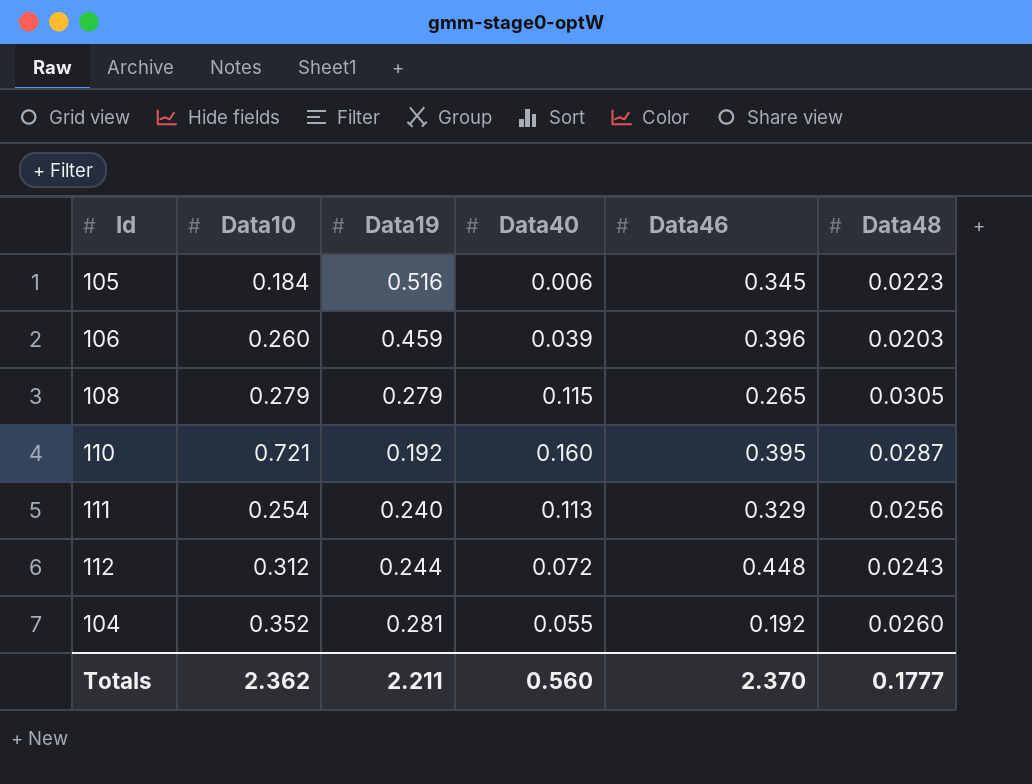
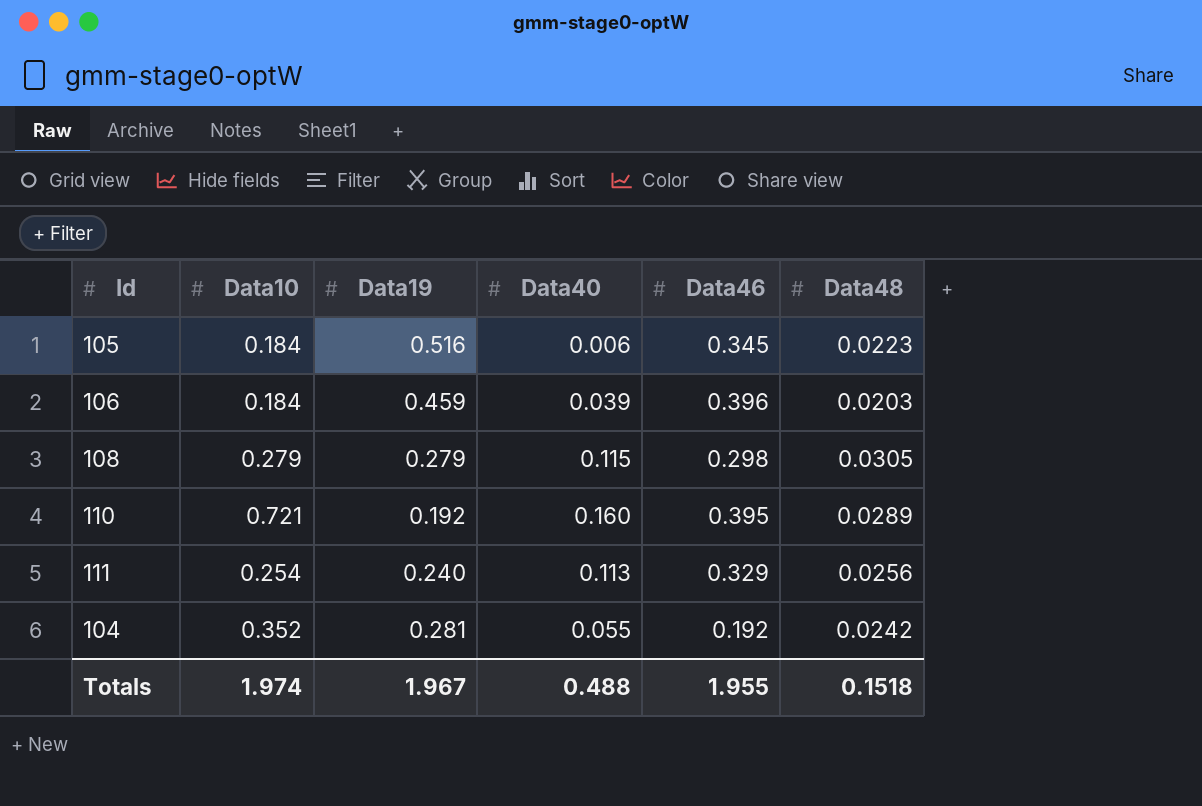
row 112: 0.312 | 0.244 | 0.072 | 0.448 | 0.0243 -> none
106 | Data10: 0.260 -> 0.184
108 | Data46: 0.265 -> 0.298
110 | Data48: 0.0287 -> 0.0289
104 | Data48: 0.0260 -> 0.0242
Totals | Data10: 2.362 -> 1.974
Totals | Data19: 2.211 -> 1.967
Totals | Data40: 0.560 -> 0.488
Totals | Data46: 2.370 -> 1.955
Totals | Data48: 0.1777 -> 0.1518

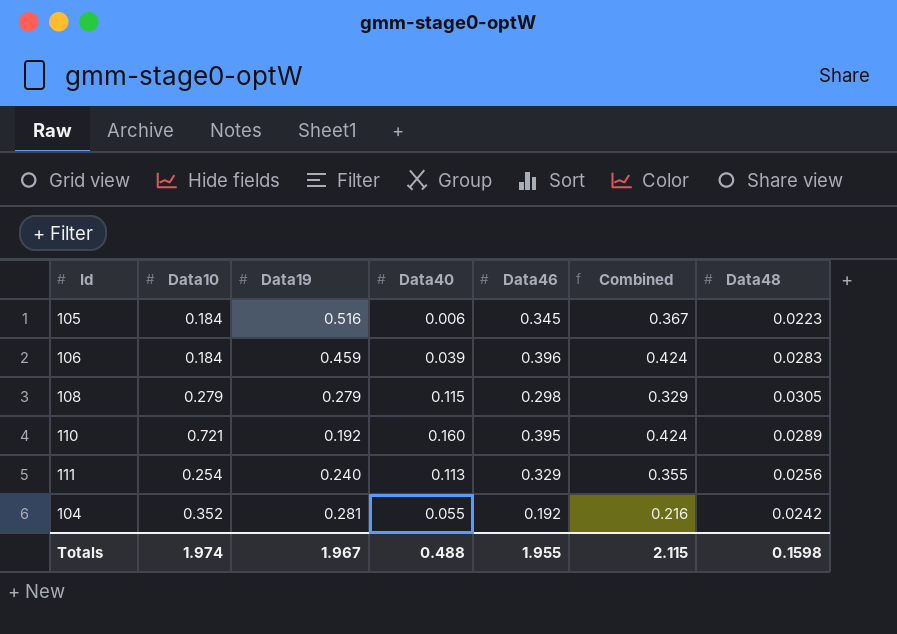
column Combined | formula: none -> [Data46] + [Data48]
106 | Data48: 0.0203 -> 0.0283
Totals | Data48: 0.1518 -> 0.1598

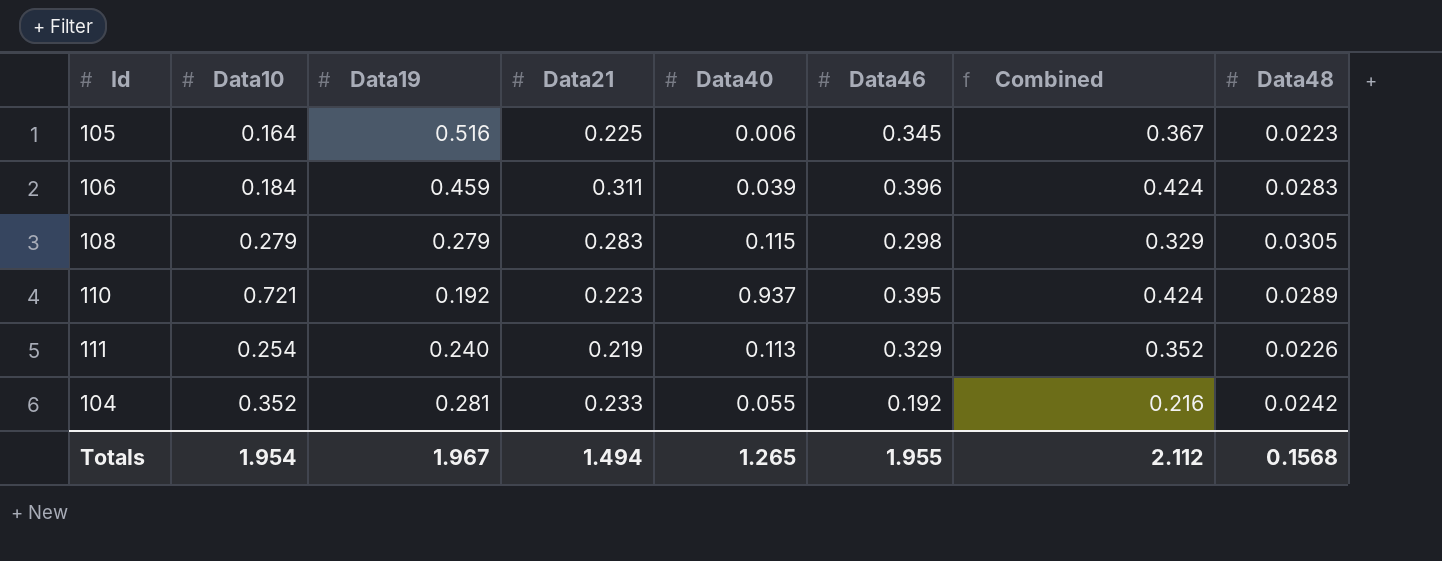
column Data21 | position: none -> 4
105 | Data10: 0.184 -> 0.164
110 | Data40: 0.160 -> 0.937
111 | Combined: 0.355 -> 0.352
111 | Data48: 0.0256 -> 0.0226
Totals | Data10: 1.974 -> 1.954
Totals | Data40: 0.488 -> 1.265
Totals | Combined: 2.115 -> 2.112
Totals | Data48: 0.1598 -> 0.1568

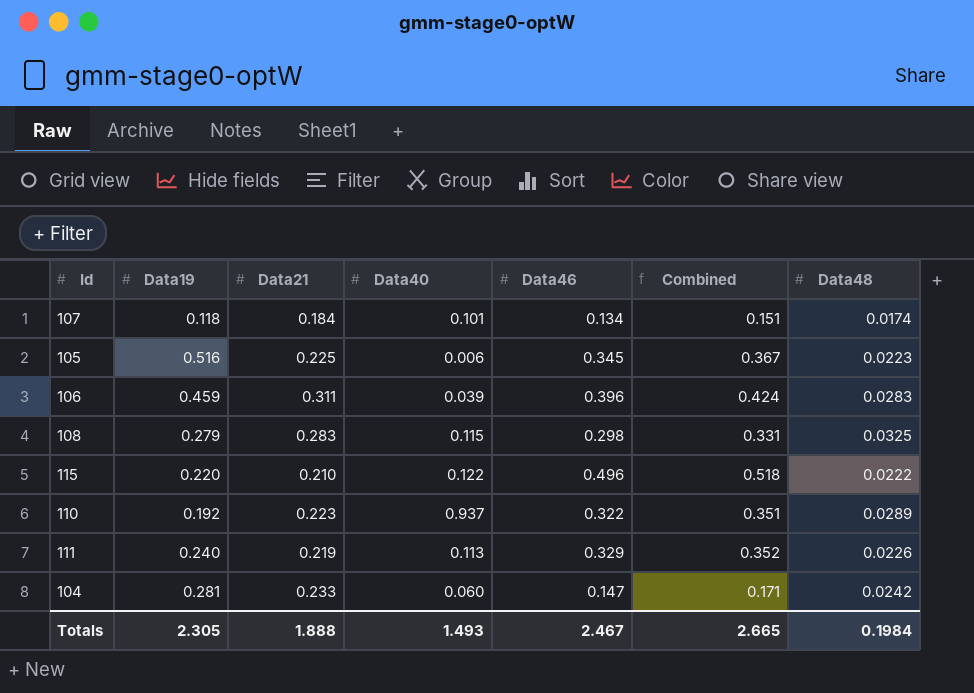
column Data10 | position: 2 -> none
row 107: none -> 0.118 | 0.184 | 0.101 | 0.134 | 0.151 | 0.0174
108 | Combined: 0.329 -> 0.331
108 | Data48: 0.0305 -> 0.0325
row 115: none -> 0.220 | 0.210 | 0.122 | 0.496 | 0.518 | 0.0222
110 | Data46: 0.395 -> 0.322
110 | Combined: 0.424 -> 0.351
104 | Data40: 0.055 -> 0.060
104 | Data46: 0.192 -> 0.147
104 | Combined: 0.216 -> 0.171
Totals | Data19: 1.967 -> 2.305
Totals | Data21: 1.494 -> 1.888
Totals | Data40: 1.265 -> 1.493
Totals | Data46: 1.955 -> 2.467
Totals | Combined: 2.112 -> 2.665
Totals | Data48: 0.1568 -> 0.1984

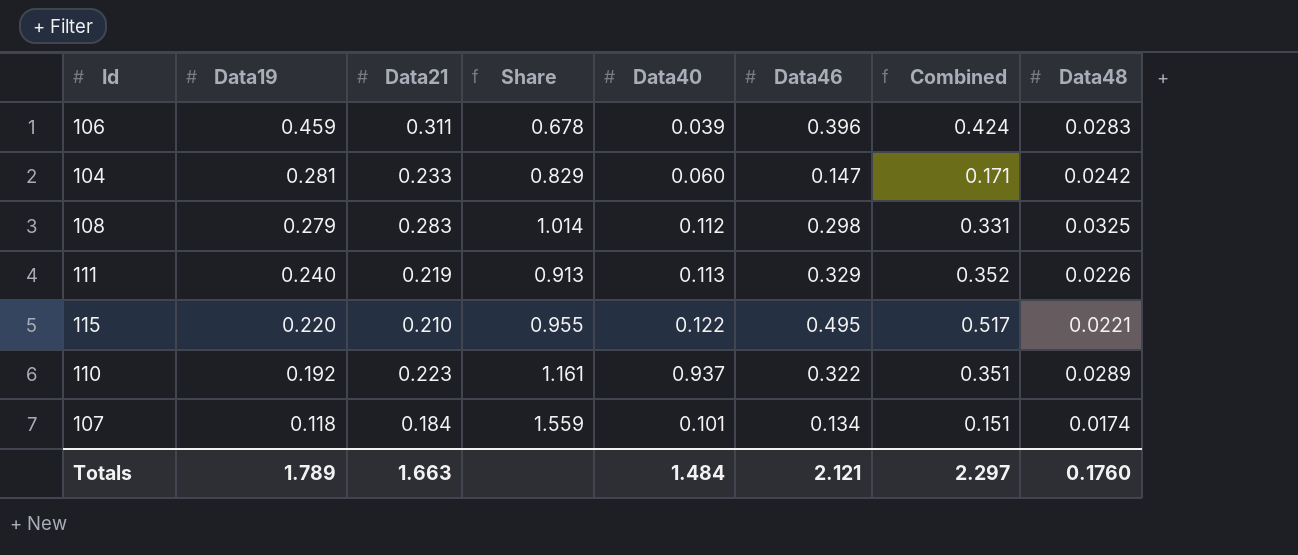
row order: none -> Data19 descending
column Share | formula: none -> [Data21] / [Data19]
row 105: 0.516 | 0.225 | 0.006 | 0.345 | 0.367 | 0.0223 -> none
108 | Data40: 0.115 -> 0.112
115 | Data46: 0.496 -> 0.495
115 | Combined: 0.518 -> 0.517
115 | Data48: 0.0222 -> 0.0221
Totals | Data19: 2.305 -> 1.789
Totals | Data21: 1.888 -> 1.663
Totals | Data40: 1.493 -> 1.484
Totals | Data46: 2.467 -> 2.121
Totals | Combined: 2.665 -> 2.297
Totals | Data48: 0.1984 -> 0.1760

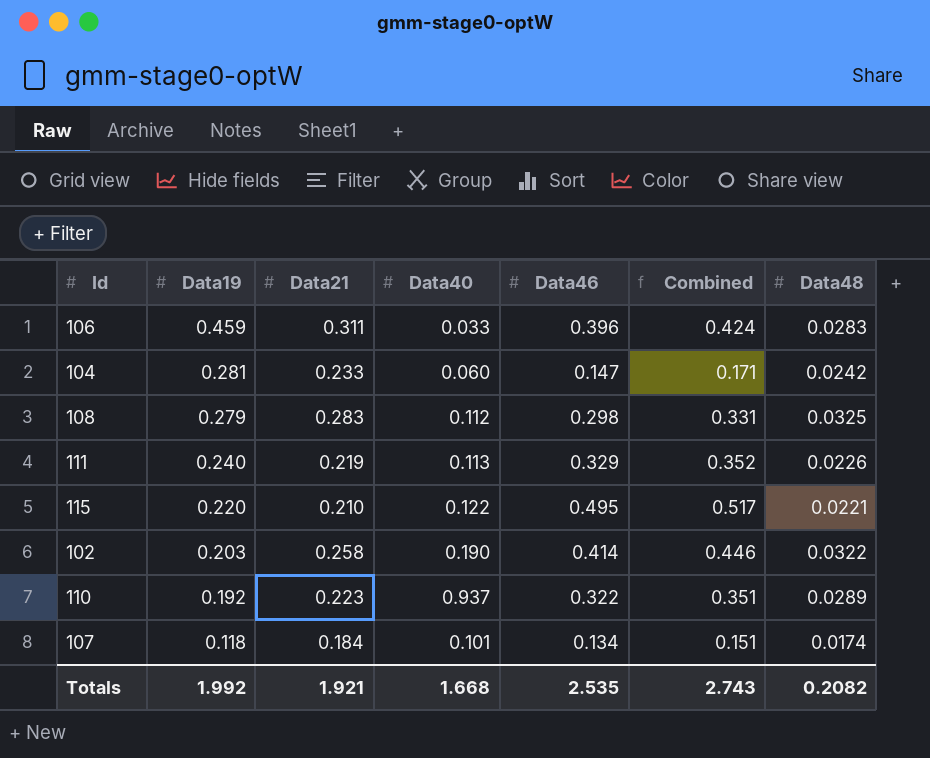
column Share | formula: [Data21] / [Data19] -> none
106 | Data40: 0.039 -> 0.033
row 102: none -> 0.203 | 0.258 | 0.190 | 0.414 | 0.446 | 0.0322
Totals | Data19: 1.789 -> 1.992
Totals | Data21: 1.663 -> 1.921
Totals | Data40: 1.484 -> 1.668
Totals | Data46: 2.121 -> 2.535
Totals | Combined: 2.297 -> 2.743
Totals | Data48: 0.1760 -> 0.2082

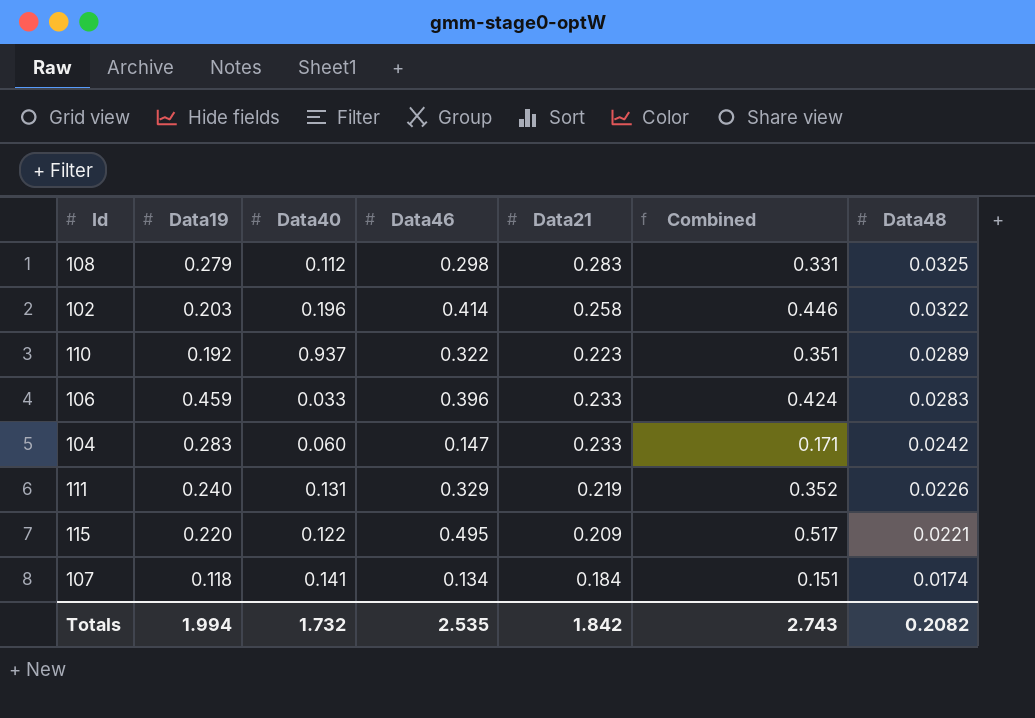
row order: Data19 descending -> Data48 descending
column Data21 | position: 3 -> 5
102 | Data40: 0.190 -> 0.196
106 | Data21: 0.311 -> 0.233
104 | Data19: 0.281 -> 0.283
111 | Data40: 0.113 -> 0.131
115 | Data21: 0.210 -> 0.209
107 | Data40: 0.101 -> 0.141
Totals | Data19: 1.992 -> 1.994
Totals | Data40: 1.668 -> 1.732
Totals | Data21: 1.921 -> 1.842

